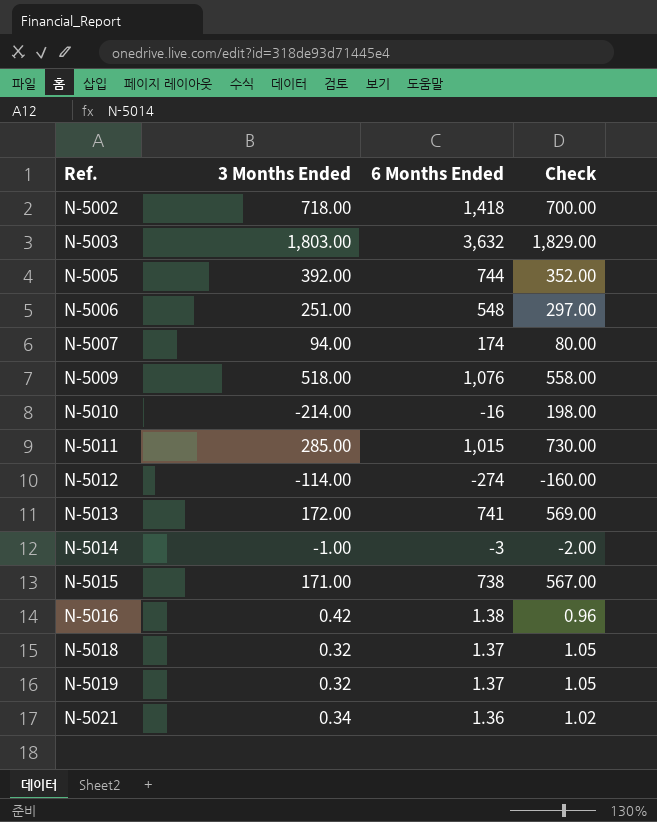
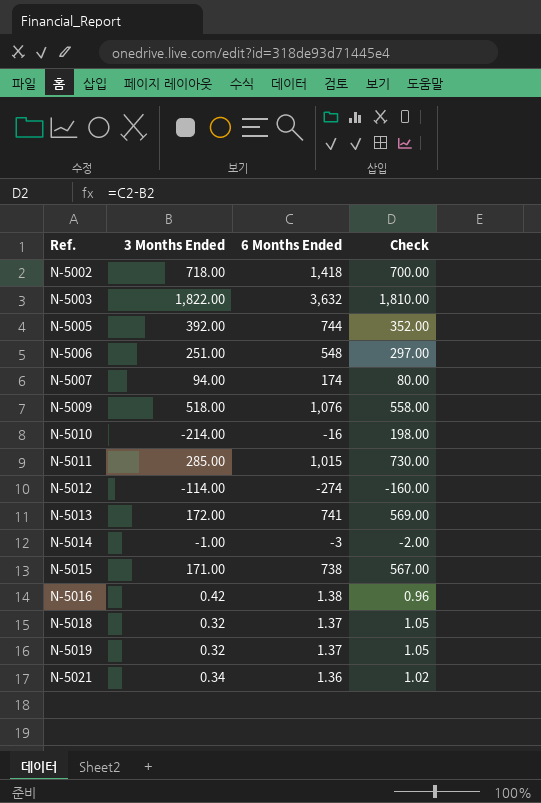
N-5003 | 3 Months Ended: 1,803.00 -> 1,822.00
N-5003 | Check: 1,829.00 -> 1,810.00

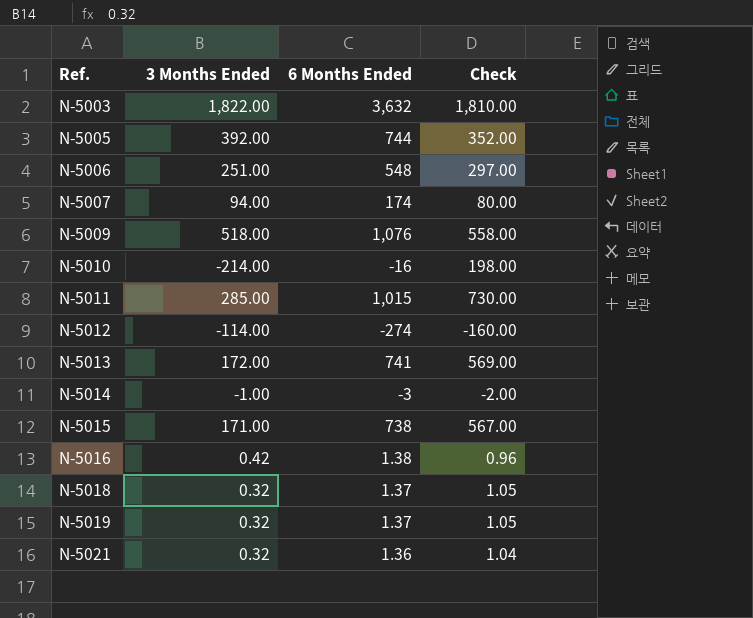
row N-5002: 718.00 | 1,418 | 700.00 -> none
N-5021 | 3 Months Ended: 0.34 -> 0.32
N-5021 | Check: 1.02 -> 1.04

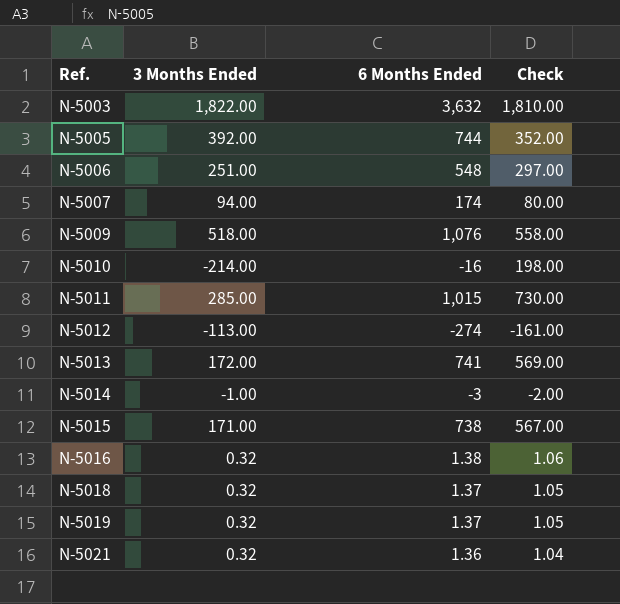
N-5012 | 3 Months Ended: -114.00 -> -113.00
N-5012 | Check: -160.00 -> -161.00
N-5016 | 3 Months Ended: 0.42 -> 0.32
N-5016 | Check: 0.96 -> 1.06

